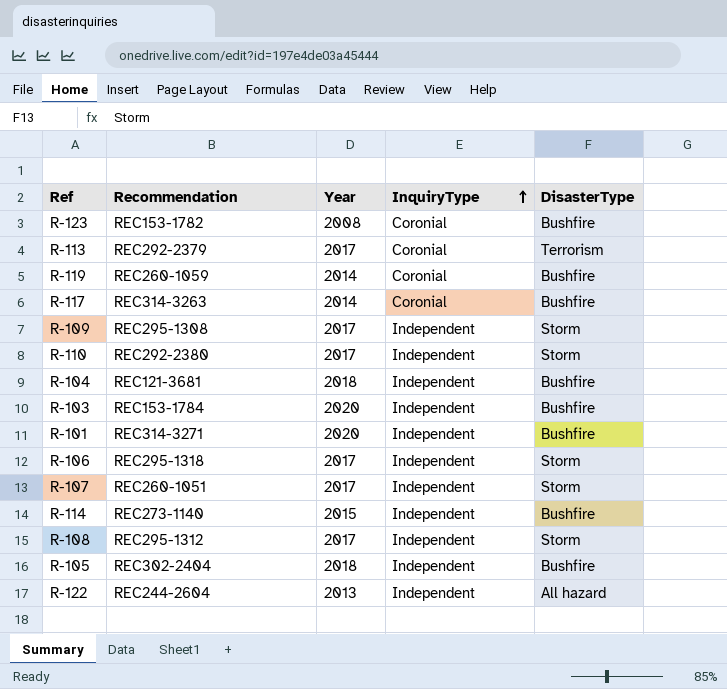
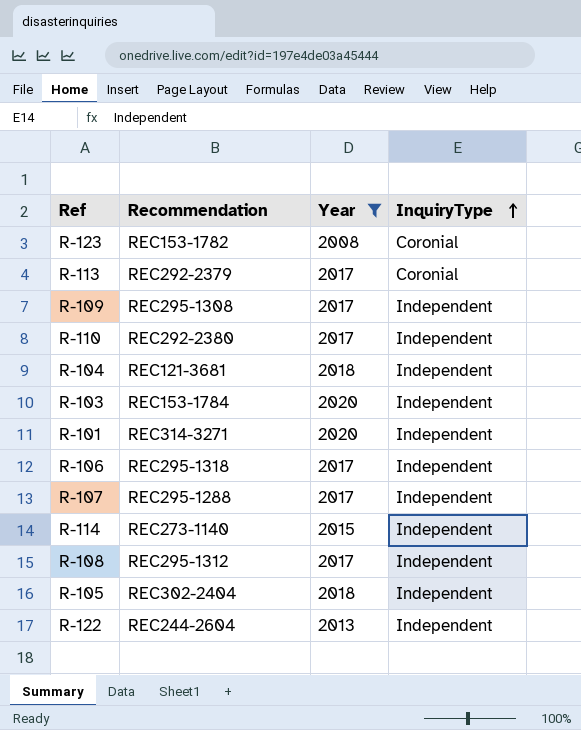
filter: none -> Year != 2014
column DisasterType | position: 5 -> none
R-107 | Recommendation: REC260-1051 -> REC295-1288

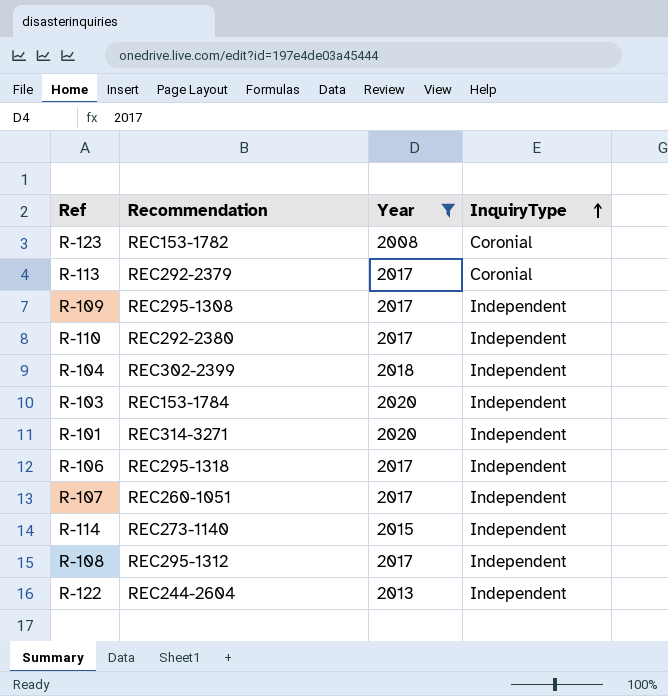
row R-105: REC302-2404 | 2018 | Independent -> none
R-104 | Recommendation: REC121-3681 -> REC302-2399
R-107 | Recommendation: REC295-1288 -> REC260-1051

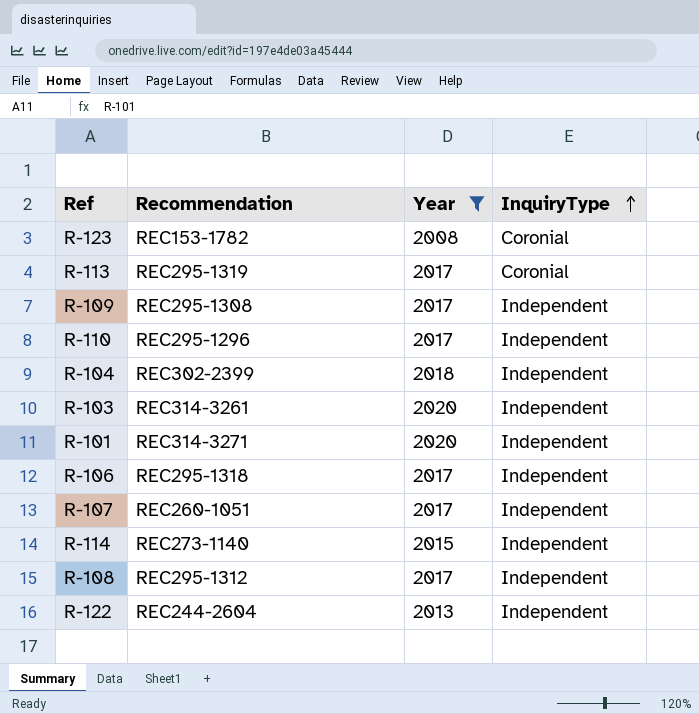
R-113 | Recommendation: REC292-2379 -> REC295-1319
R-110 | Recommendation: REC292-2380 -> REC295-1296
R-103 | Recommendation: REC153-1784 -> REC314-3261

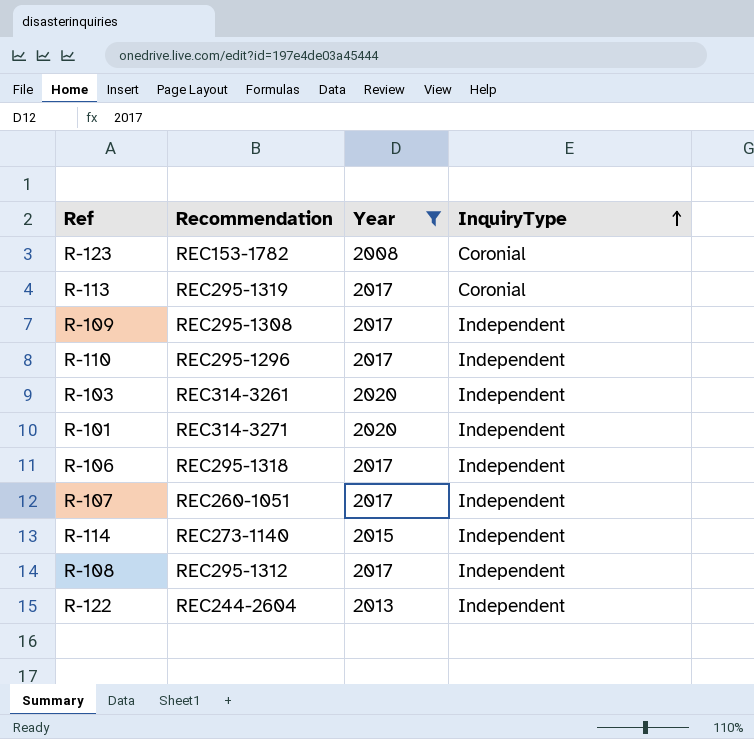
row R-104: REC302-2399 | 2018 | Independent -> none

